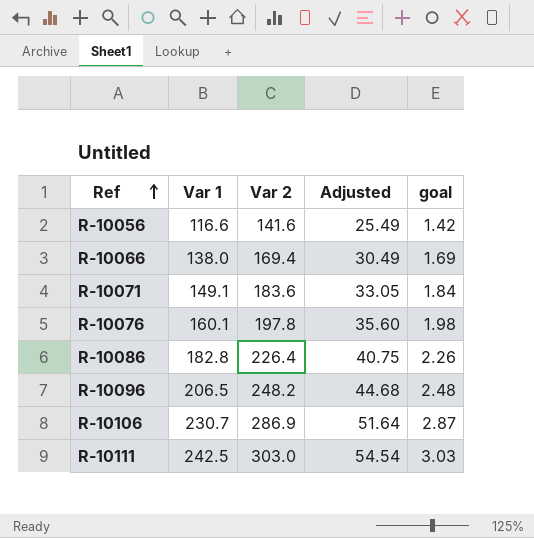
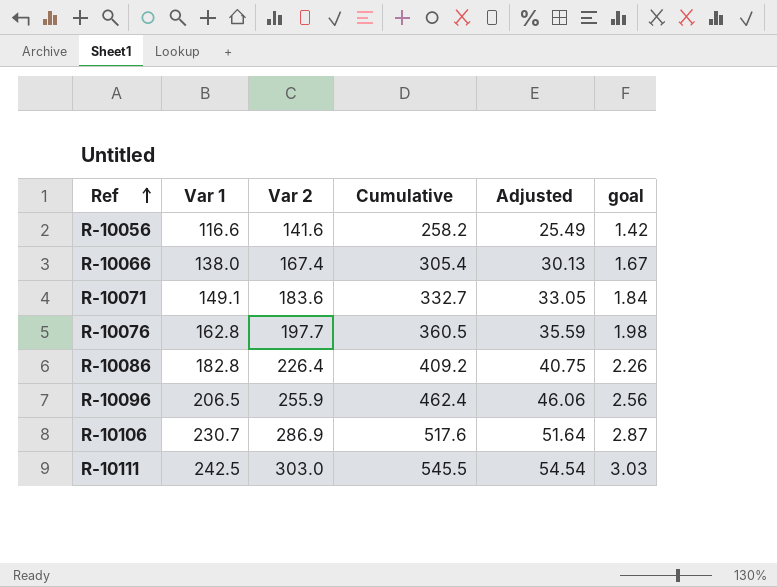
column Cumulative | formula: none -> [Var 1] + [Var 2]
R-10066 | Var 2: 169.4 -> 167.4
R-10066 | Adjusted: 30.49 -> 30.13
R-10066 | goal: 1.69 -> 1.67
R-10076 | Var 1: 160.1 -> 162.8
R-10076 | Var 2: 197.8 -> 197.7
R-10076 | Adjusted: 35.60 -> 35.59
R-10096 | Var 2: 248.2 -> 255.9
R-10096 | Adjusted: 44.68 -> 46.06
R-10096 | goal: 2.48 -> 2.56

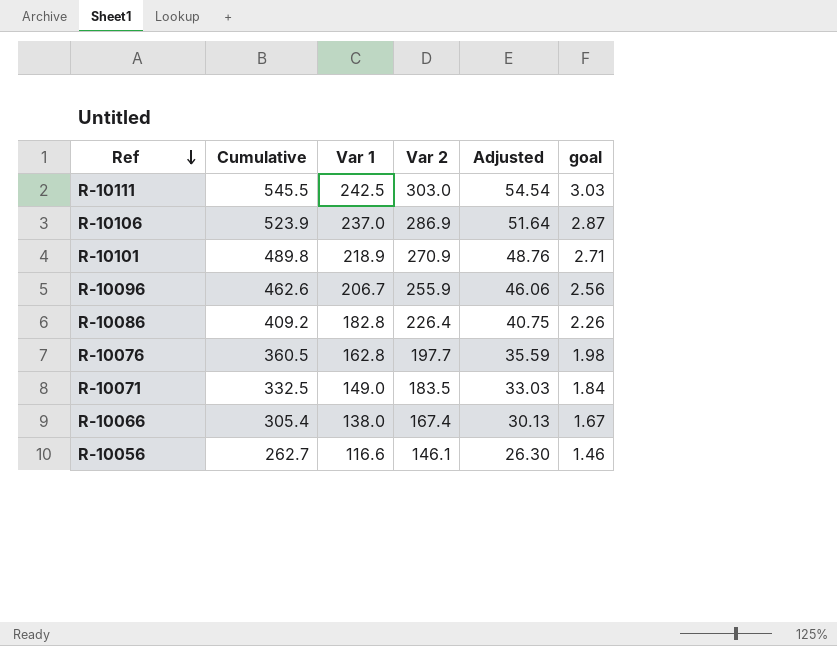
row order: Ref ascending -> Ref descending
column Cumulative | position: 4 -> 2
R-10106 | Cumulative: 517.6 -> 523.9
R-10106 | Var 1: 230.7 -> 237.0
row R-10101: none -> 489.8 | 218.9 | 270.9 | 48.76 | 2.71
R-10096 | Cumulative: 462.4 -> 462.6
R-10096 | Var 1: 206.5 -> 206.7
R-10071 | Cumulative: 332.7 -> 332.5
R-10071 | Var 1: 149.1 -> 149.0
R-10071 | Var 2: 183.6 -> 183.5
R-10071 | Adjusted: 33.05 -> 33.03
R-10056 | Cumulative: 258.2 -> 262.7
R-10056 | Var 2: 141.6 -> 146.1
R-10056 | Adjusted: 25.49 -> 26.30
R-10056 | goal: 1.42 -> 1.46

